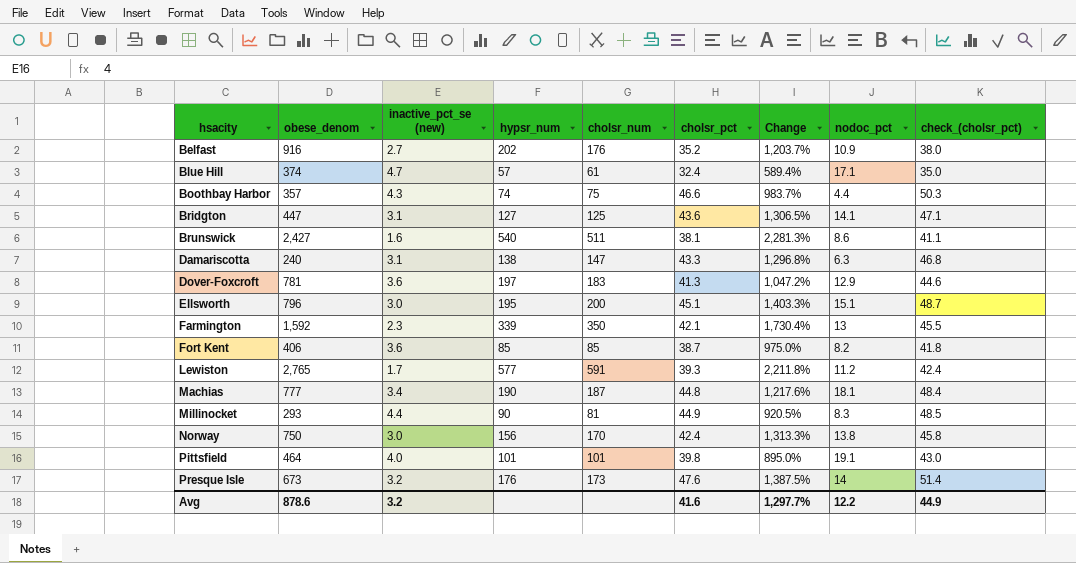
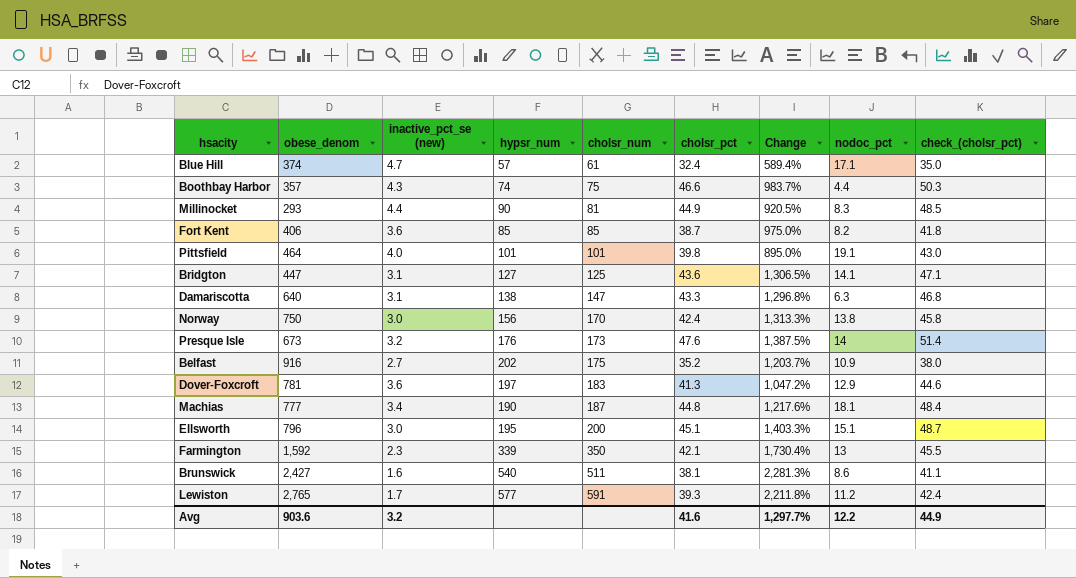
row order: hsacity ascending -> cholsr_num ascending
Damariscotta | obese_denom: 240 -> 640
Belfast | cholsr_num: 176 -> 175
Avg | obese_denom: 878.6 -> 903.6

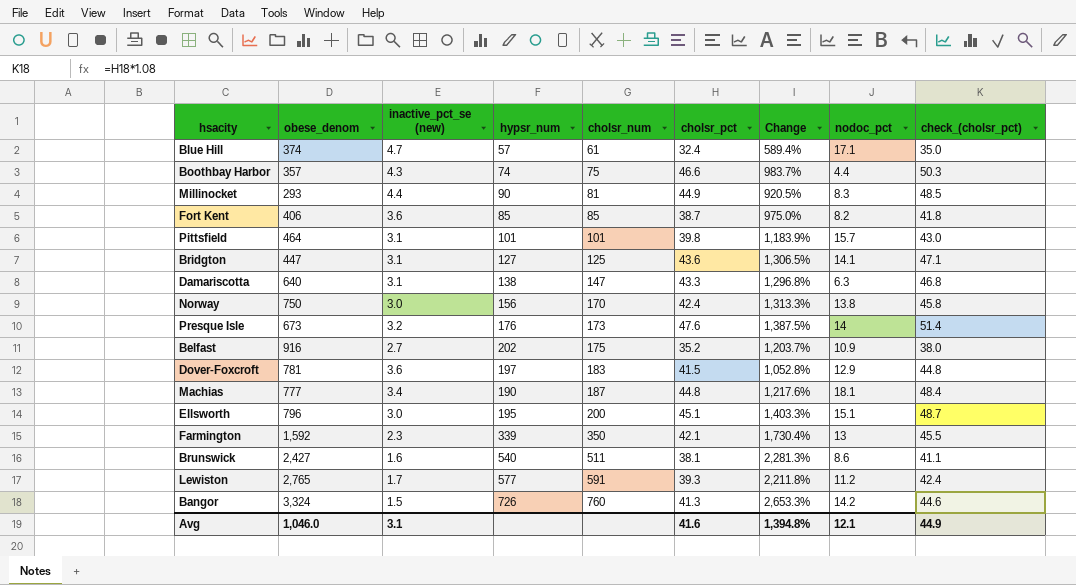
Pittsfield | inactive_pct_se (new): 4.0 -> 3.1
Pittsfield | Change: 895.0% -> 1,183.9%
Pittsfield | nodoc_pct: 19.1 -> 15.7
Dover-Foxcroft | cholsr_pct: 41.3 -> 41.5
Dover-Foxcroft | Change: 1,047.2% -> 1,052.8%
Dover-Foxcroft | check_(cholsr_pct): 44.6 -> 44.8
row Bangor: none -> 3,324 | 1.5 | 726 | 760 | 41.3 | 2,653.3% | 14.2 | 44.6
Avg | obese_denom: 903.6 -> 1,046.0
Avg | inactive_pct_se (new): 3.2 -> 3.1
Avg | Change: 1,297.7% -> 1,394.8%
Avg | nodoc_pct: 12.2 -> 12.1

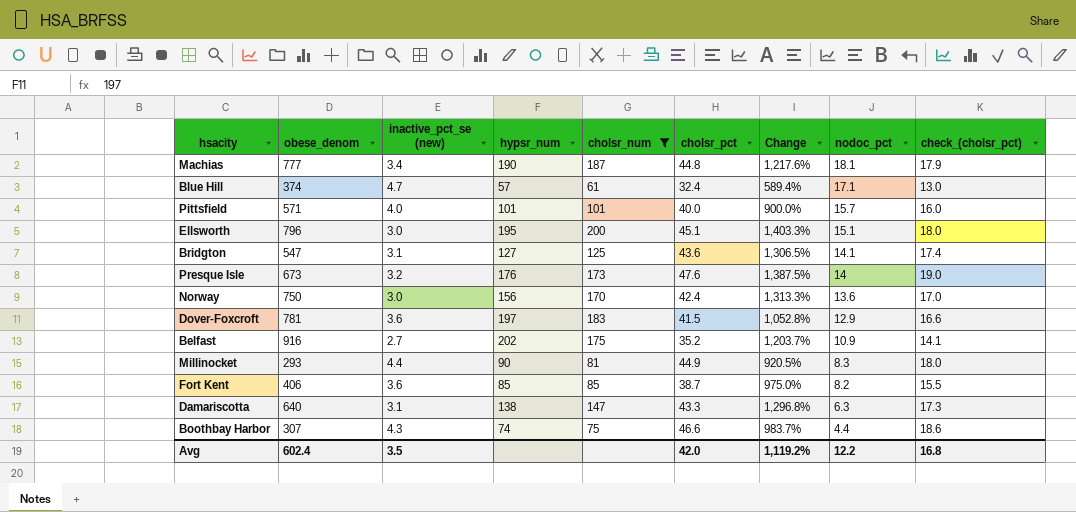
filter: none -> cholsr_num <= 200
row order: cholsr_num ascending -> nodoc_pct descending
column check_(cholsr_pct) | formula: [cholsr_pct] * 1.08 -> [cholsr_pct] * 0.4
Pittsfield | obese_denom: 464 -> 571
Pittsfield | inactive_pct_se (new): 3.1 -> 4.0
Pittsfield | cholsr_pct: 39.8 -> 40.0
Pittsfield | Change: 1,183.9% -> 900.0%
Bridgton | obese_denom: 447 -> 547
Norway | nodoc_pct: 13.8 -> 13.6
Boothbay Harbor | obese_denom: 357 -> 307
Avg | obese_denom: 1,046.0 -> 602.4
Avg | inactive_pct_se (new): 3.1 -> 3.5
Avg | cholsr_pct: 41.6 -> 42.0
Avg | Change: 1,394.8% -> 1,119.2%
Avg | nodoc_pct: 12.1 -> 12.2
Avg | check_(cholsr_pct): 44.9 -> 16.8

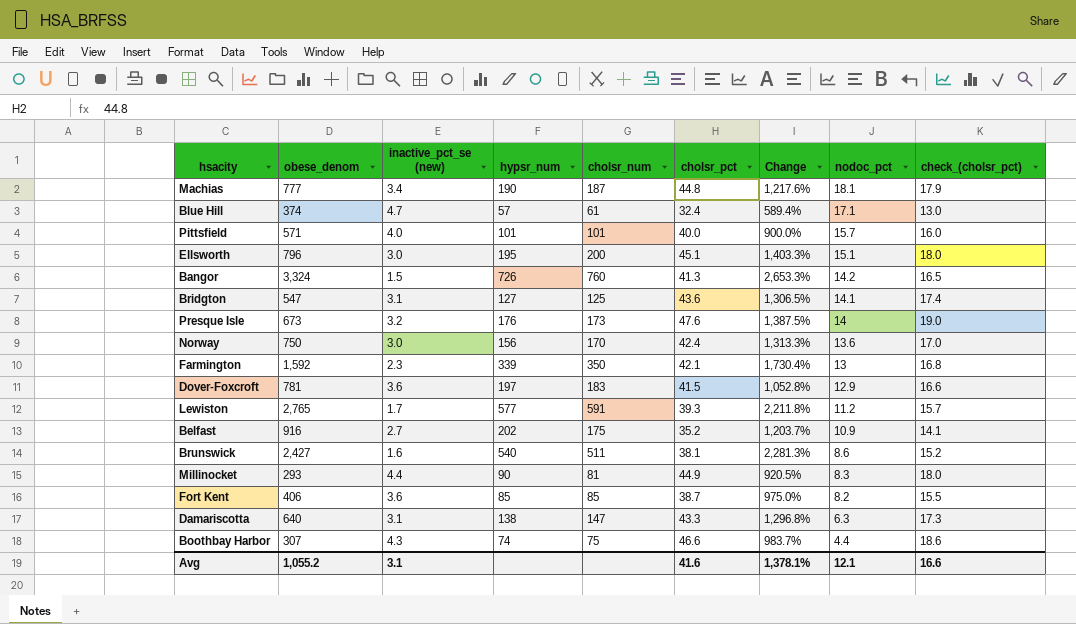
filter: cholsr_num <= 200 -> none
Avg | obese_denom: 602.4 -> 1,055.2
Avg | inactive_pct_se (new): 3.5 -> 3.1
Avg | cholsr_pct: 42.0 -> 41.6
Avg | Change: 1,119.2% -> 1,378.1%
Avg | nodoc_pct: 12.2 -> 12.1
Avg | check_(cholsr_pct): 16.8 -> 16.6

